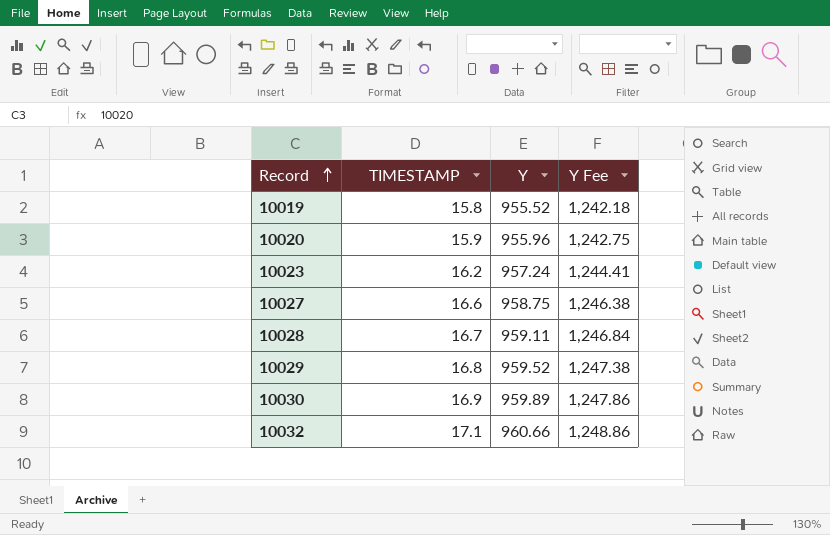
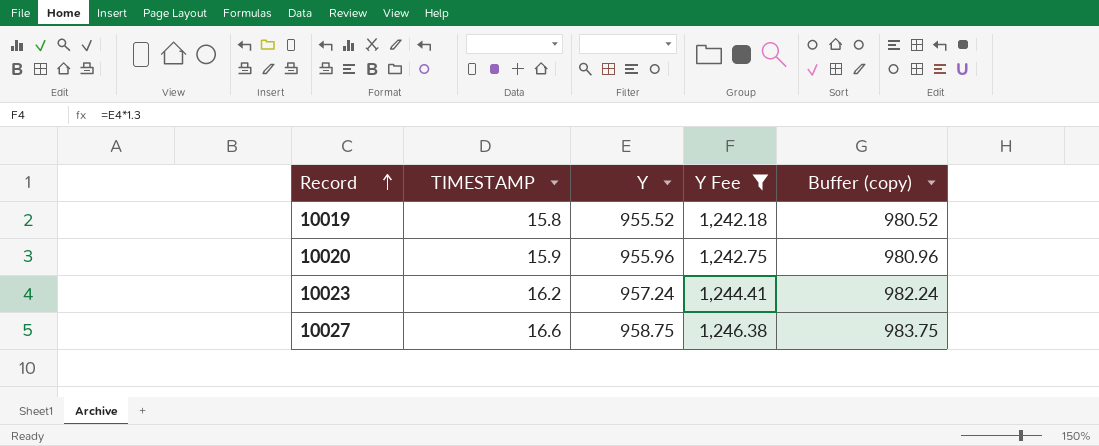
filter: none -> Y Fee <= 1,246.38
column Buffer (copy) | formula: none -> [Y] + 25

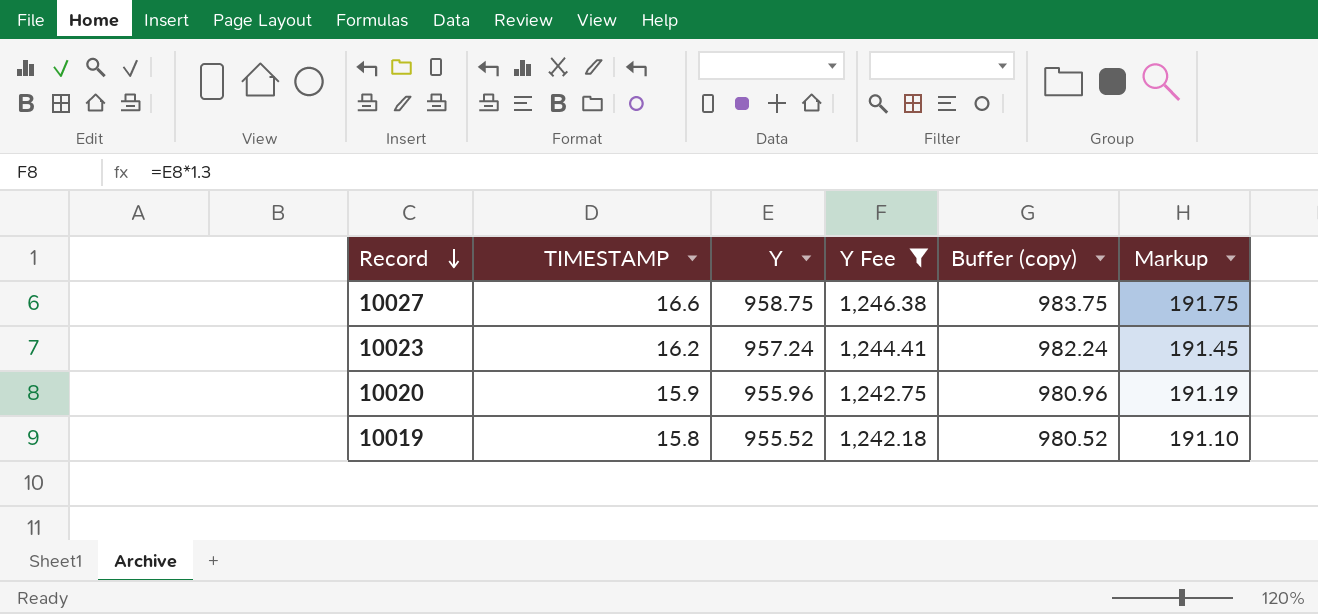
row order: Record ascending -> Record descending
column Markup | formula: none -> [Y] * 0.2

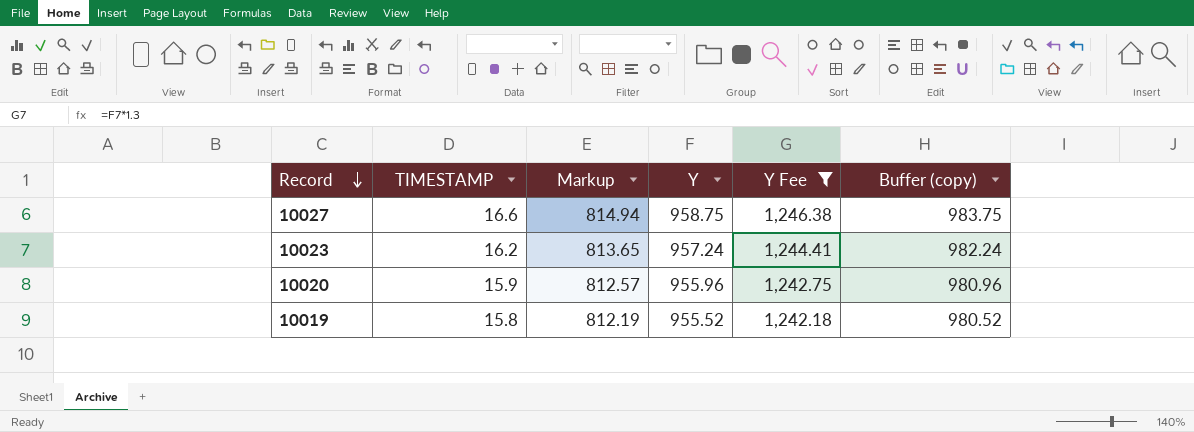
column Markup | formula: [Y] * 0.2 -> [Y] * 0.85
column Markup | position: 6 -> 3

